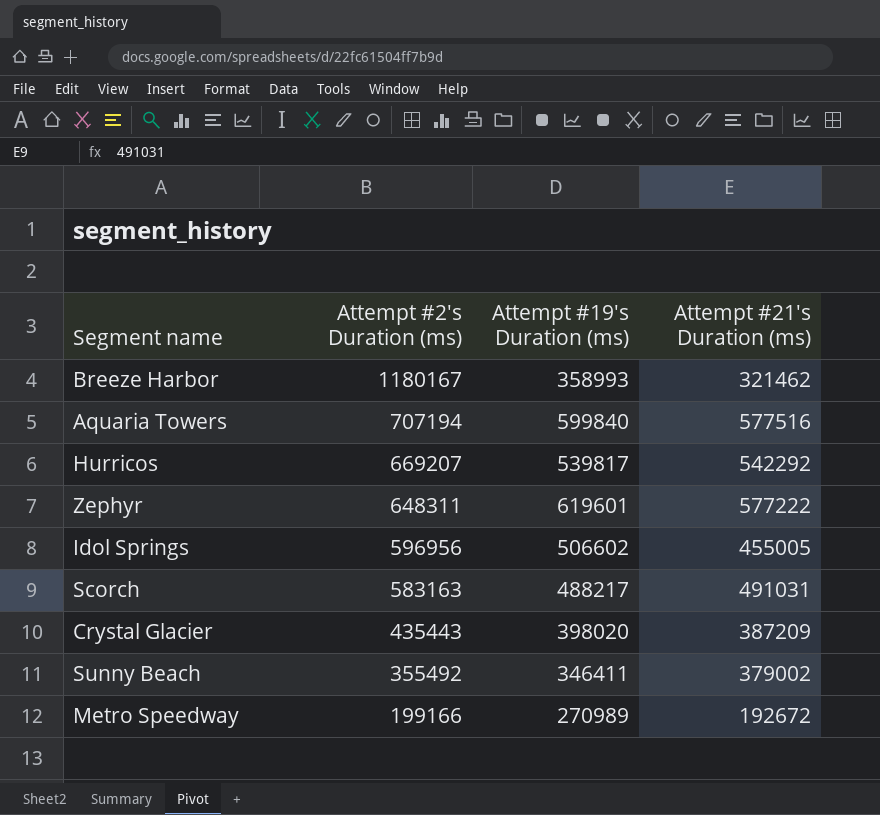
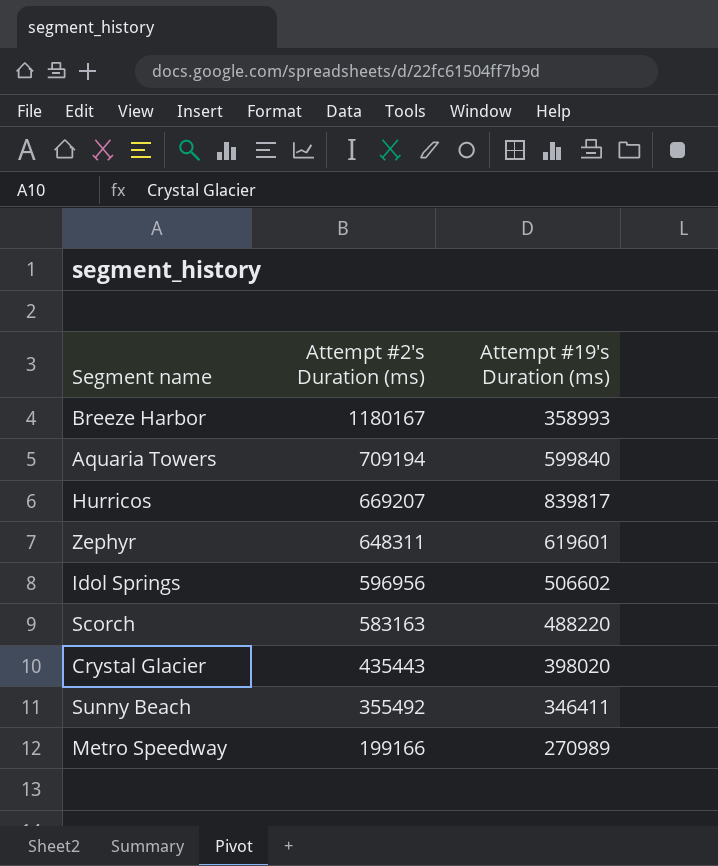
column Attempt #21's Duration (ms) | position: 4 -> none
Aquaria Towers | Attempt #2's Duration (ms): 707194 -> 709194
Hurricos | Attempt #19's Duration (ms): 539817 -> 839817
Scorch | Attempt #19's Duration (ms): 488217 -> 488220

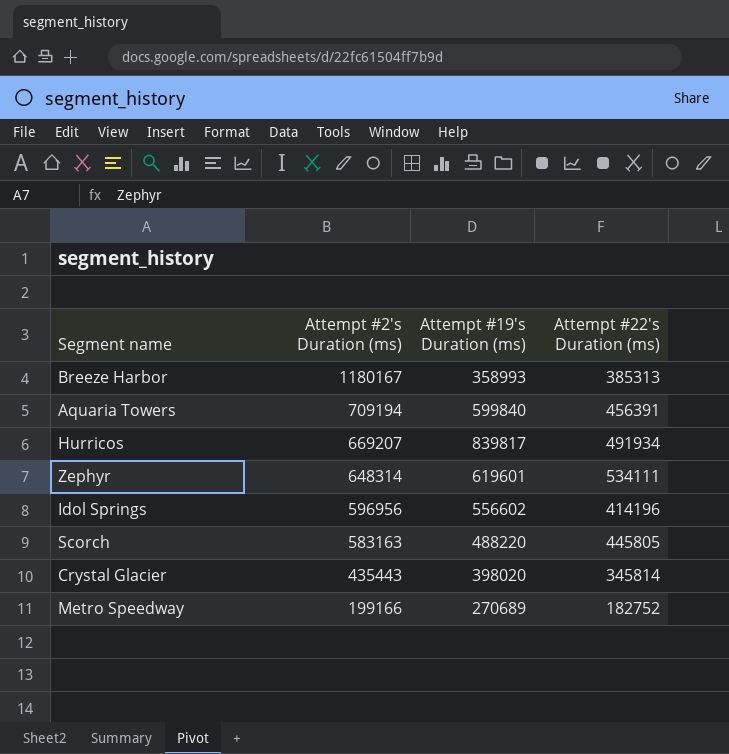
column Attempt #22's Duration (ms) | position: none -> 4
row Sunny Beach: 355492 | 346411 -> none
Zephyr | Attempt #2's Duration (ms): 648311 -> 648314
Idol Springs | Attempt #19's Duration (ms): 506602 -> 556602
Metro Speedway | Attempt #19's Duration (ms): 270989 -> 270689

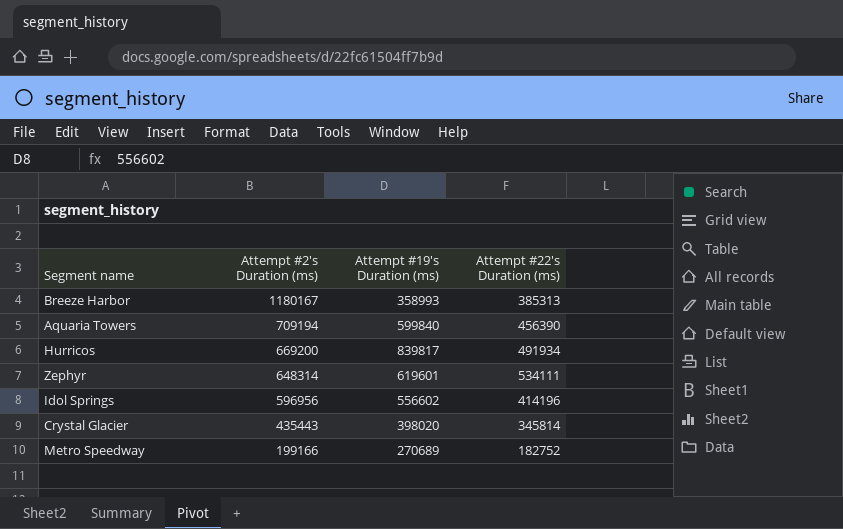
row Scorch: 583163 | 488220 | 445805 -> none
Aquaria Towers | Attempt #22's Duration (ms): 456391 -> 456390
Hurricos | Attempt #2's Duration (ms): 669207 -> 669200

